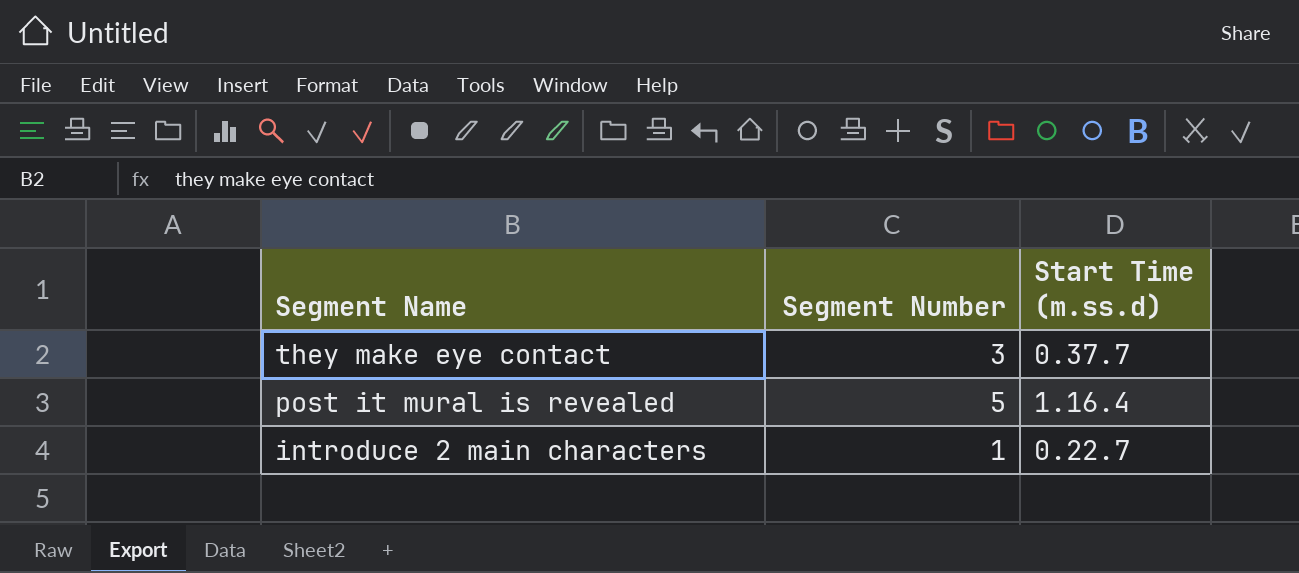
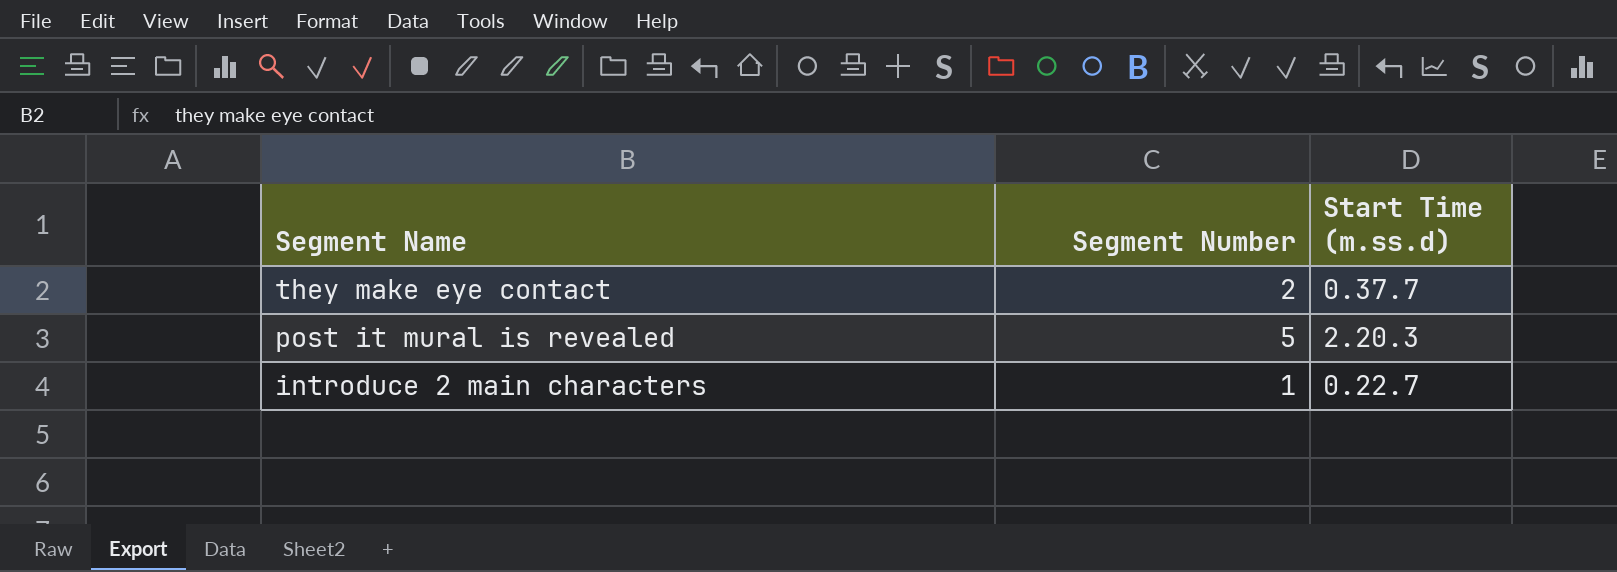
they make eye contact | Segment Number: 3 -> 2
post it mural is revealed | Start Time (m.ss.d): 1.16.4 -> 2.20.3

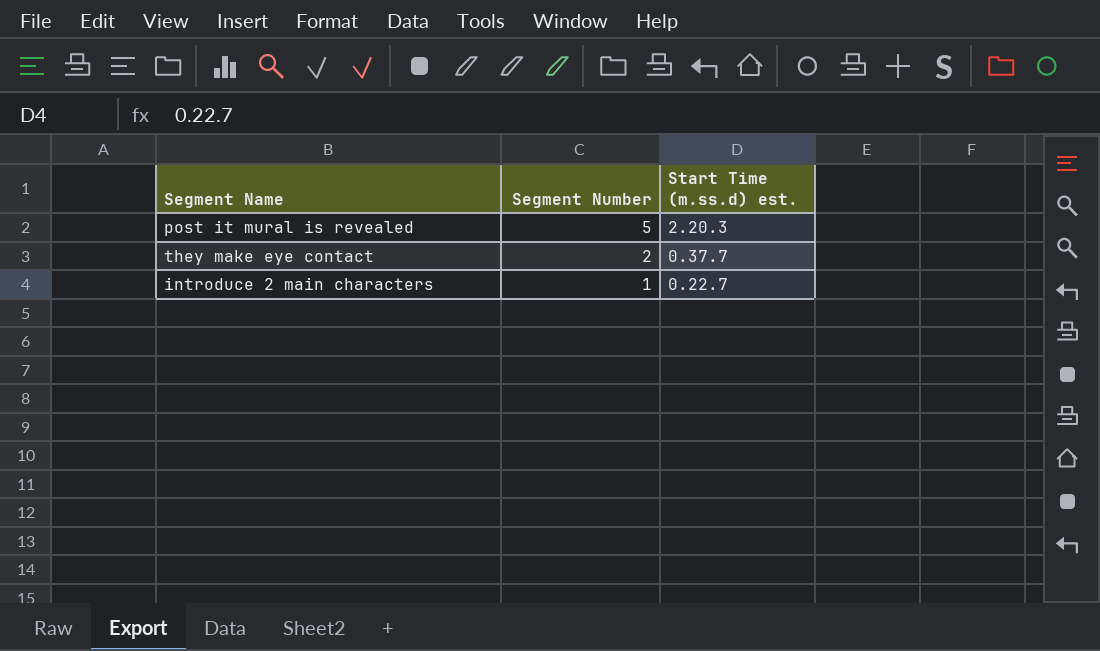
row order: Segment Name descending -> Segment Number descending
column name: Start Time (m.ss.d) -> Start Time (m.ss.d) est.

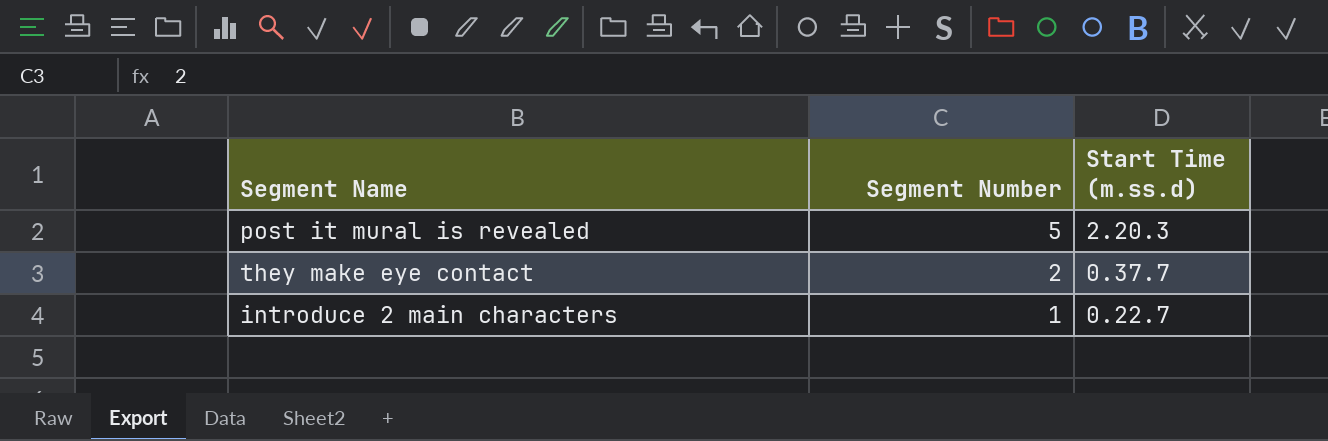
column name: Start Time (m.ss.d) est. -> Start Time (m.ss.d)

